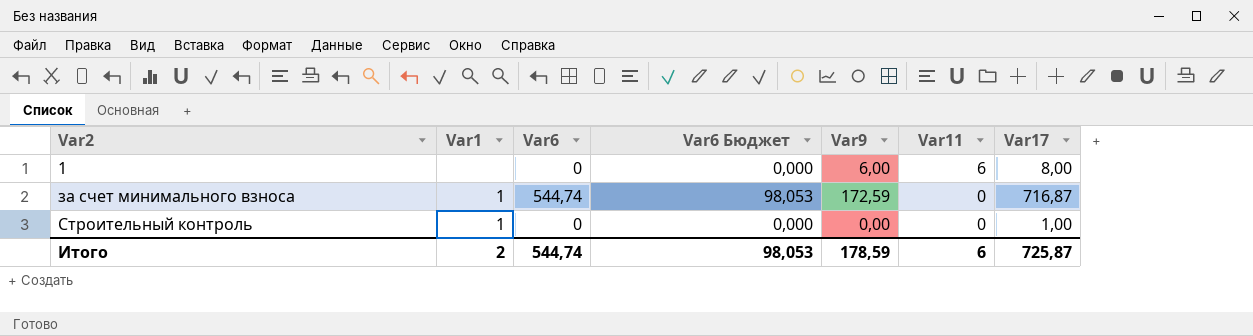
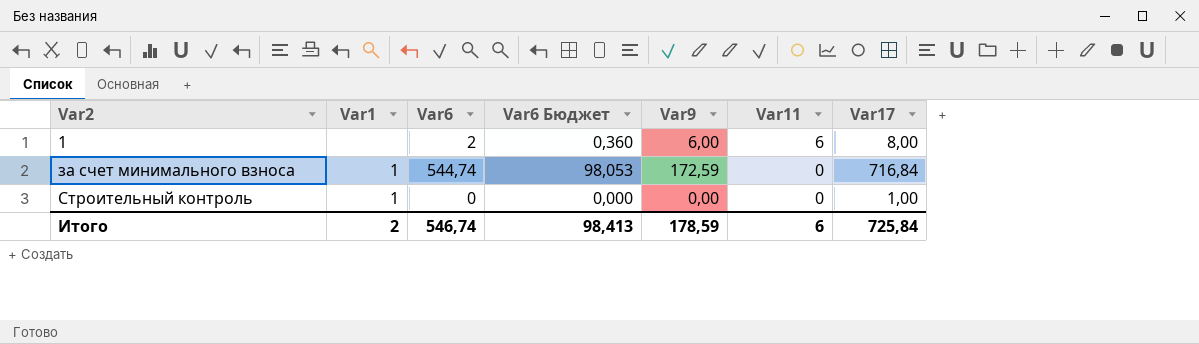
1 | Var6: 0 -> 2
1 | Var6 Бюджет: 0,000 -> 0,360
за счет минимального взноса | Var17: 716,87 -> 716,84
Итого | Var6: 544,74 -> 546,74
Итого | Var6 Бюджет: 98,053 -> 98,413
Итого | Var17: 725,87 -> 725,84

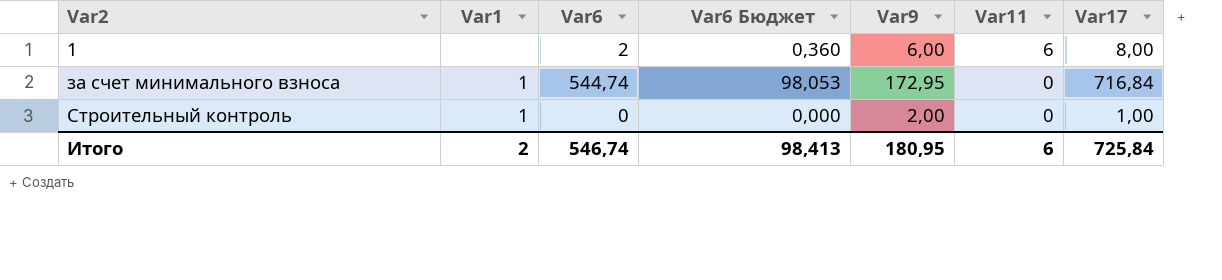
за счет минимального взноса | Var9: 172,59 -> 172,95
Строительный контроль | Var9: 0,00 -> 2,00
Итого | Var9: 178,59 -> 180,95

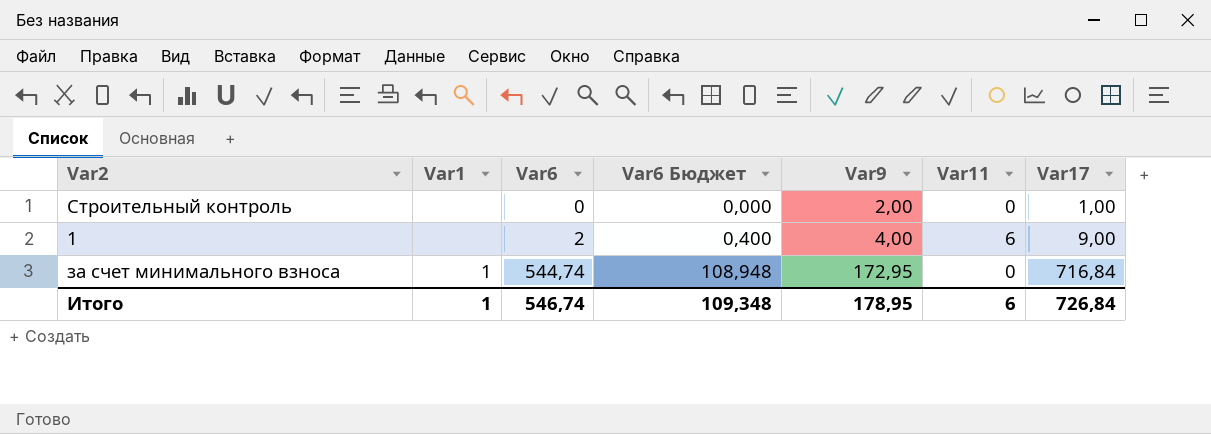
row order: Var2 ascending -> Var6 ascending
column Var6 Бюджет | formula: [Var6] * 0,18 -> [Var6] * 0,2
Строительный контроль | Var1: 1 -> none
1 | Var9: 6,00 -> 4,00
1 | Var17: 8,00 -> 9,00
Итого | Var1: 2 -> 1
Итого | Var6 Бюджет: 98,413 -> 109,348
Итого | Var9: 180,95 -> 178,95
Итого | Var17: 725,84 -> 726,84

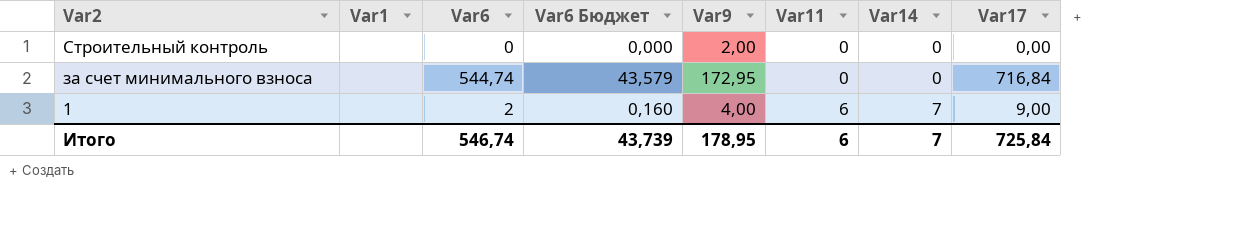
row order: Var6 ascending -> Var2 descending
column Var6 Бюджет | formula: [Var6] * 0,2 -> [Var6] * 0,08
column Var14 | position: none -> 7
Строительный контроль | Var17: 1,00 -> 0,00
за счет минимального взноса | Var1: 1 -> none
Итого | Var1: 1 -> none
Итого | Var6 Бюджет: 109,348 -> 43,739
Итого | Var17: 726,84 -> 725,84

